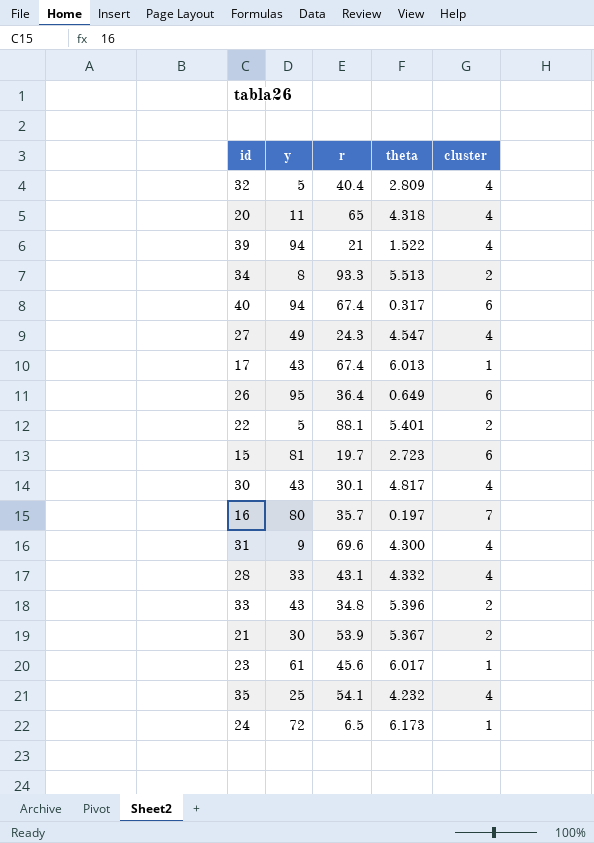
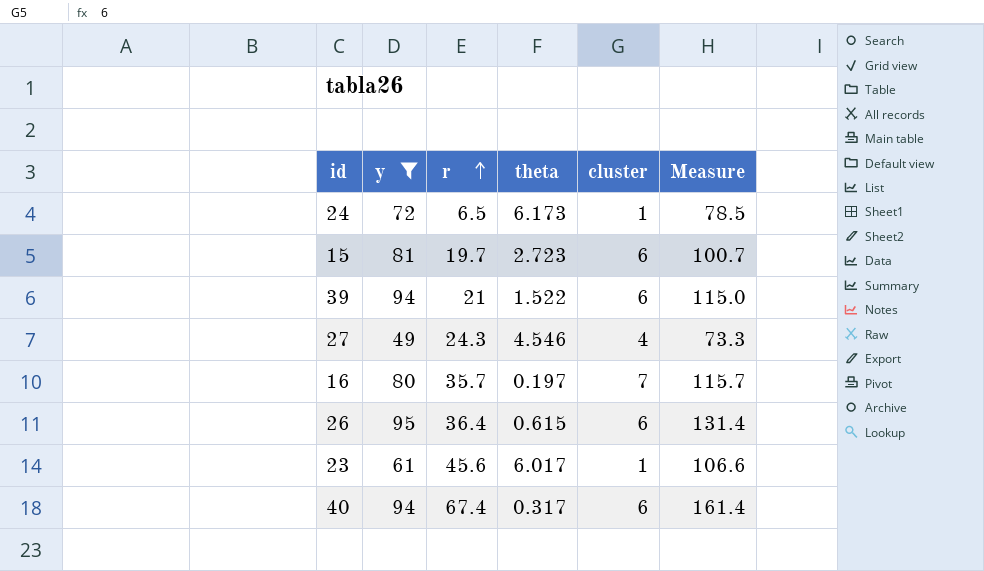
filter: none -> y >= 49
row order: none -> r ascending
column Measure | formula: none -> [y] + [r]
39 | cluster: 4 -> 6
27 | theta: 4.547 -> 4.546
26 | theta: 0.649 -> 0.615

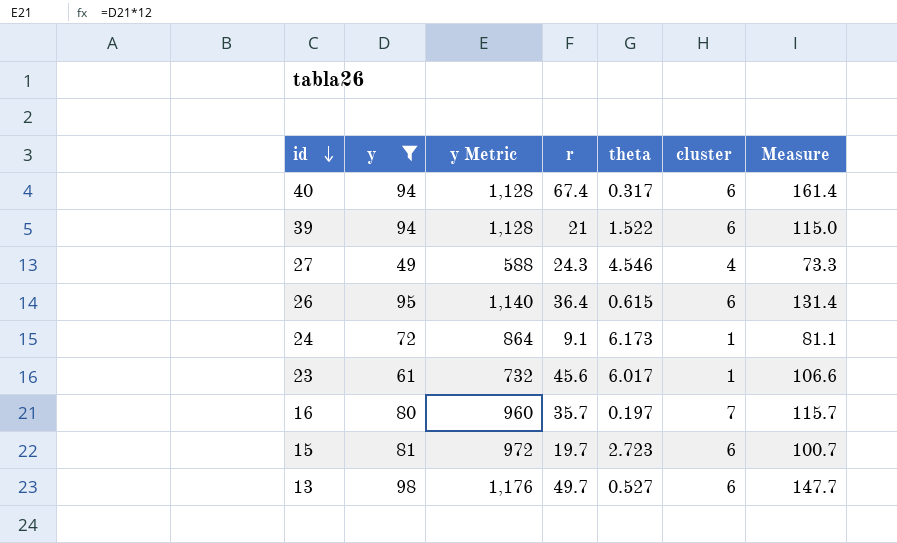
row order: r ascending -> id descending
column y Metric | formula: none -> [y] * 12
24 | r: 6.5 -> 9.1
24 | Measure: 78.5 -> 81.1
row 13: none -> 98 | 1,176 | 49.7 | 0.527 | 6 | 147.7

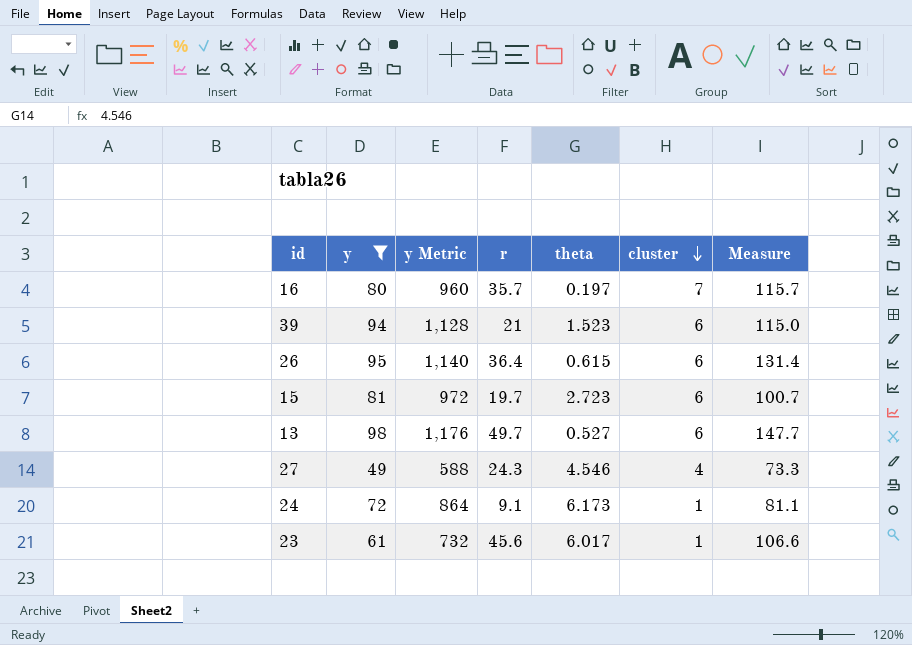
row order: id descending -> cluster descending
row 40: 94 | 1,128 | 67.4 | 0.317 | 6 | 161.4 -> none
39 | theta: 1.522 -> 1.523

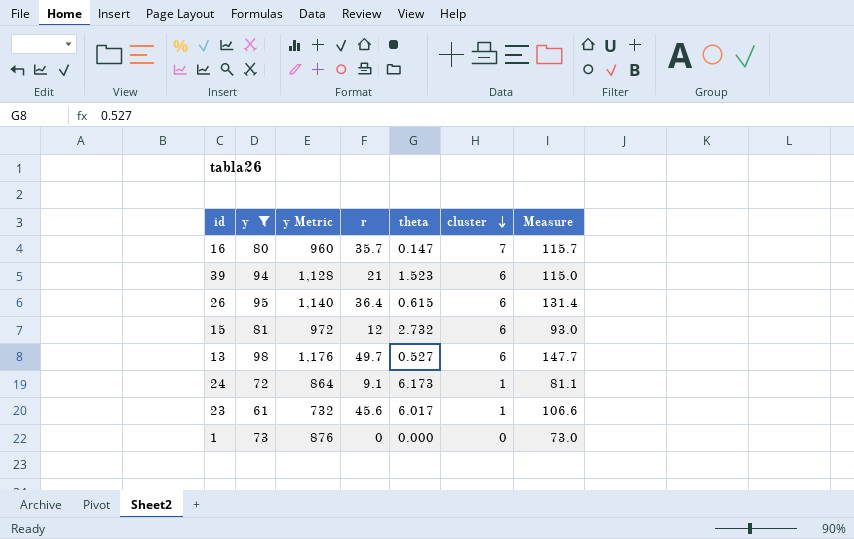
row 27: 49 | 588 | 24.3 | 4.546 | 4 | 73.3 -> none
16 | theta: 0.197 -> 0.147
15 | r: 19.7 -> 12
15 | theta: 2.723 -> 2.732
15 | Measure: 100.7 -> 93.0
row 1: none -> 73 | 876 | 0 | 0.000 | 0 | 73.0

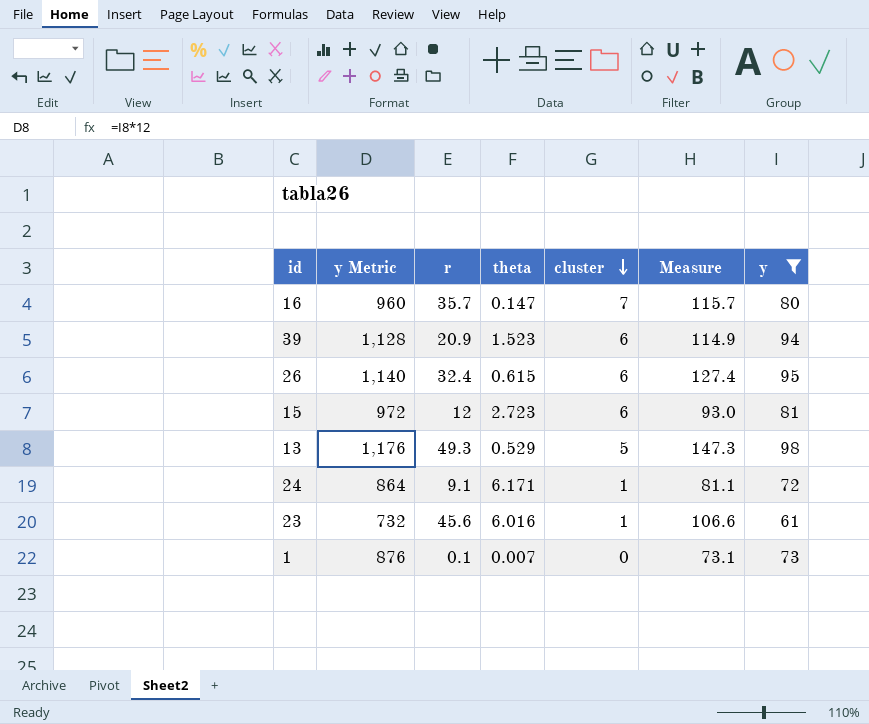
column y | position: 2 -> 7
39 | r: 21 -> 20.9
39 | Measure: 115.0 -> 114.9
26 | r: 36.4 -> 32.4
26 | Measure: 131.4 -> 127.4
15 | theta: 2.732 -> 2.723
13 | r: 49.7 -> 49.3
13 | theta: 0.527 -> 0.529
13 | cluster: 6 -> 5
13 | Measure: 147.7 -> 147.3
24 | theta: 6.173 -> 6.171
23 | theta: 6.017 -> 6.016
1 | r: 0 -> 0.1
1 | theta: 0.000 -> 0.007
1 | Measure: 73.0 -> 73.1

